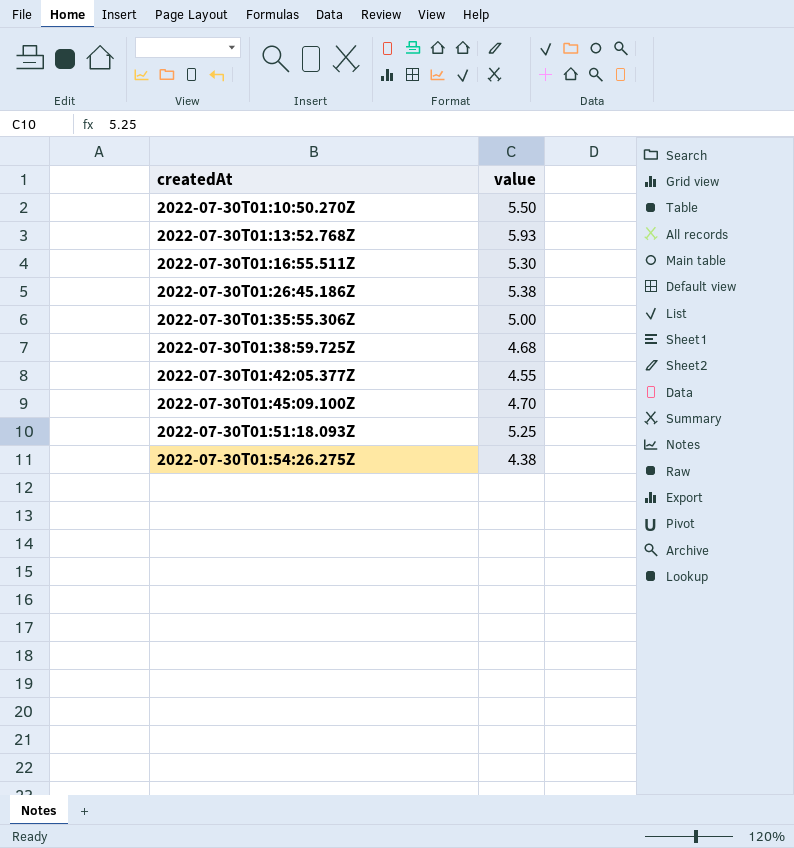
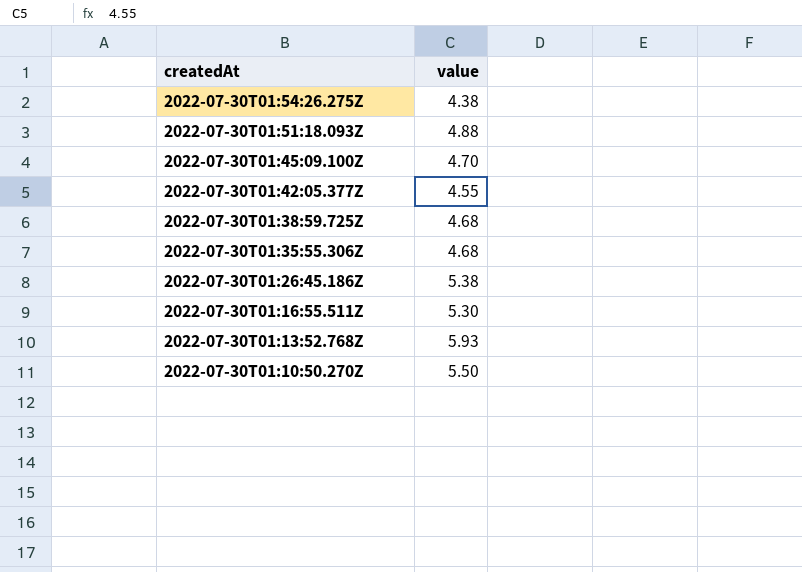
row order: createdAt ascending -> createdAt descending
2022-07-30T01:51:18.093Z | value: 5.25 -> 4.88
2022-07-30T01:35:55.306Z | value: 5.00 -> 4.68

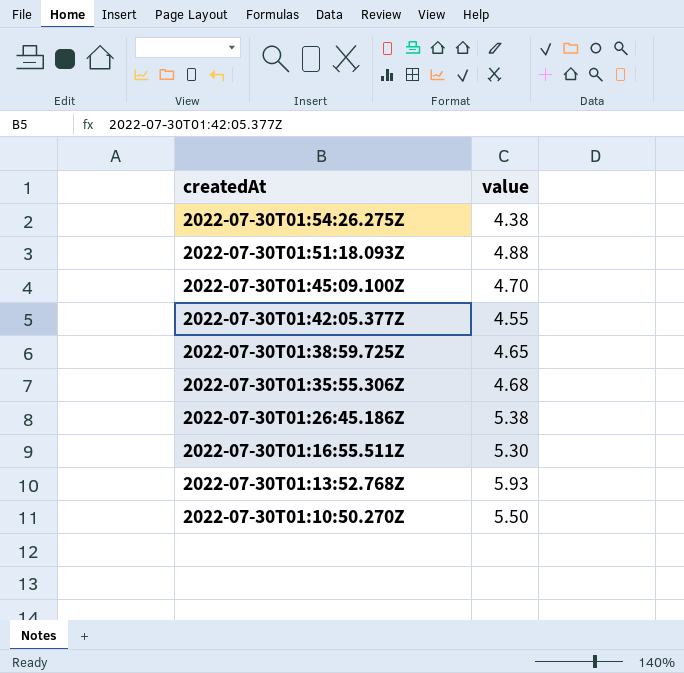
2022-07-30T01:38:59.725Z | value: 4.68 -> 4.65

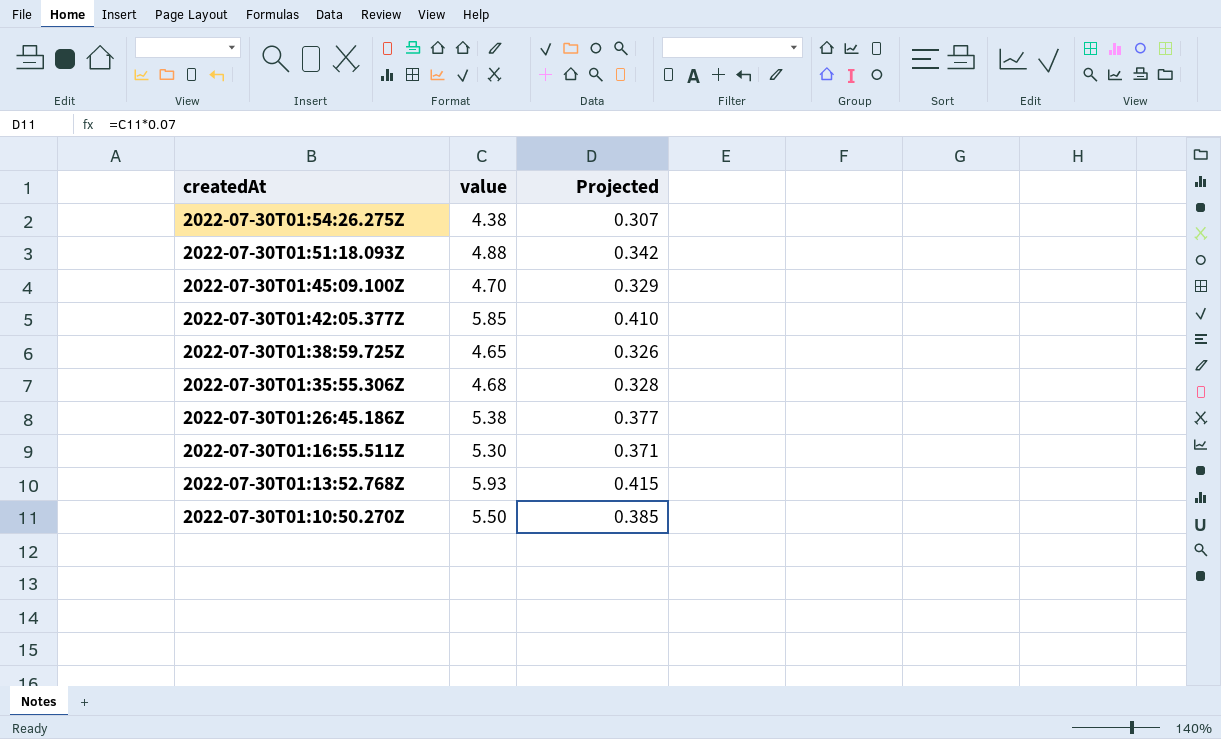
column Projected | formula: none -> [value] * 0.07
2022-07-30T01:42:05.377Z | value: 4.55 -> 5.85

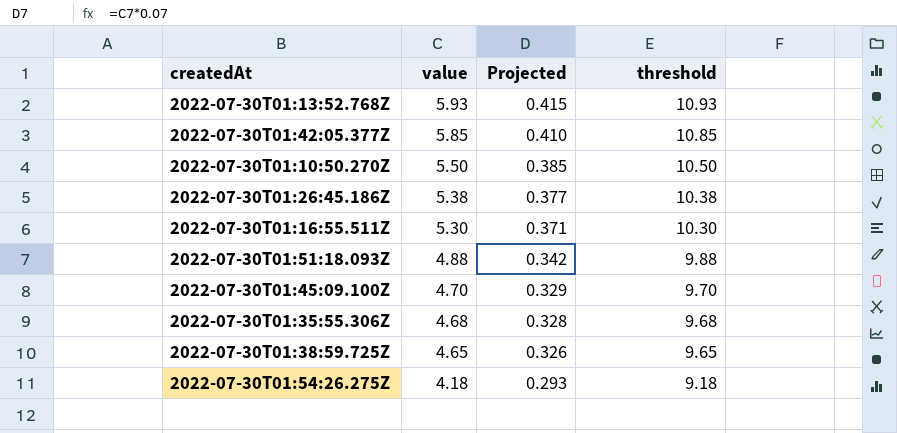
row order: createdAt descending -> value descending
column threshold | formula: none -> [value] + 5
2022-07-30T01:54:26.275Z | value: 4.38 -> 4.18
2022-07-30T01:54:26.275Z | Projected: 0.307 -> 0.293

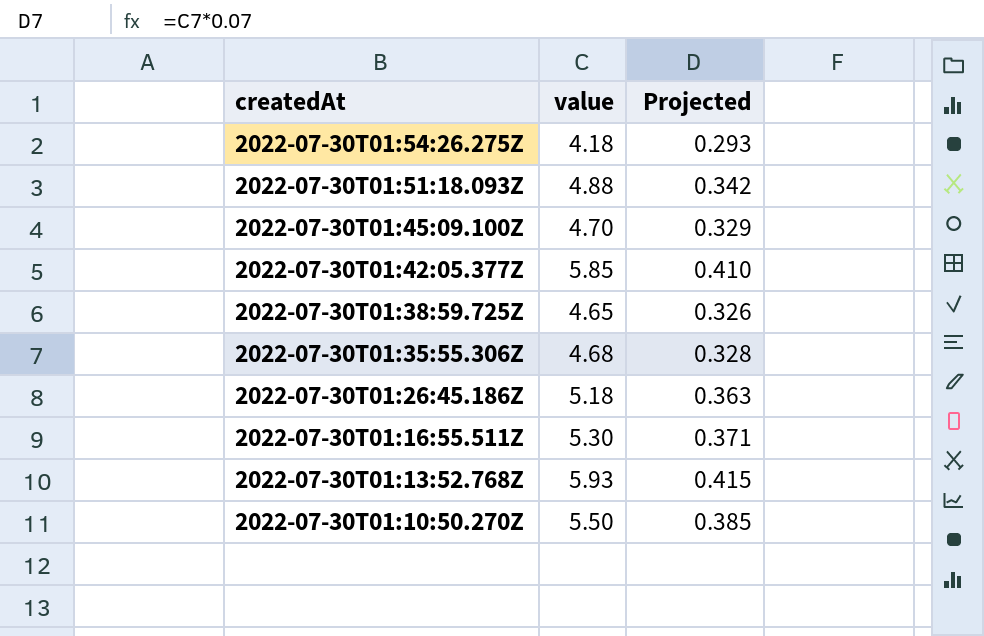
row order: value descending -> createdAt descending
column threshold | formula: [value] + 5 -> none
2022-07-30T01:26:45.186Z | value: 5.38 -> 5.18
2022-07-30T01:26:45.186Z | Projected: 0.377 -> 0.363

